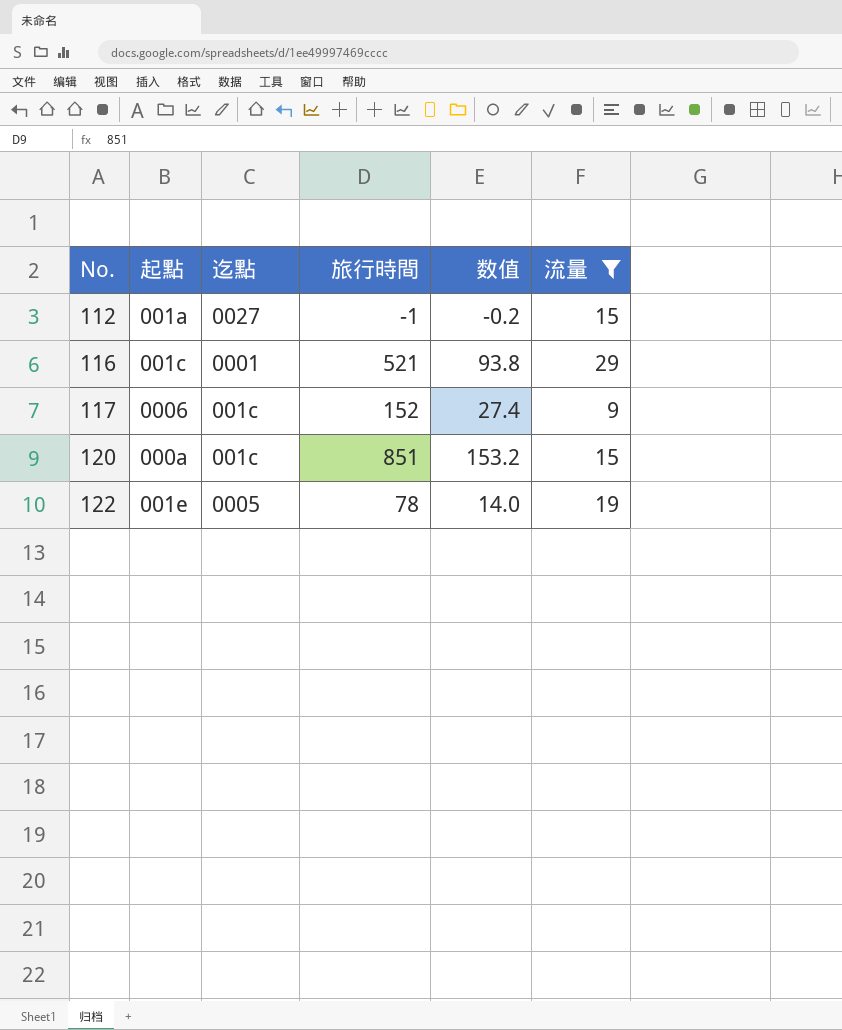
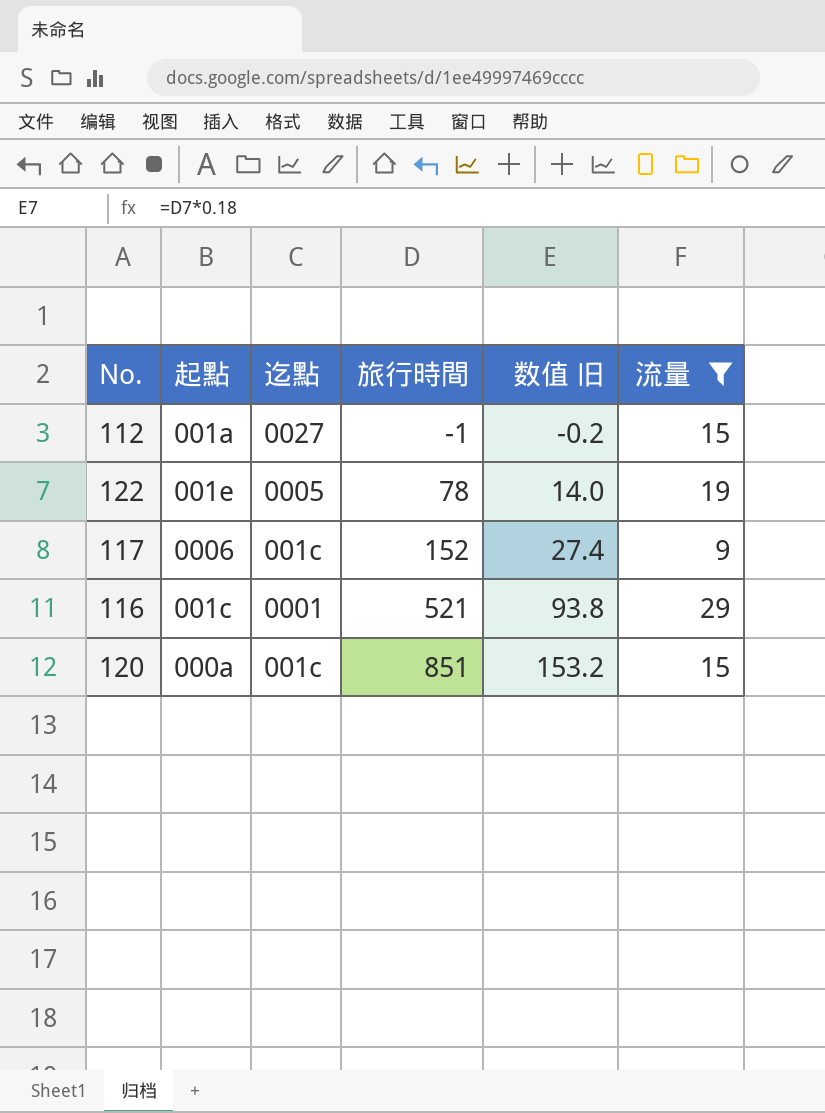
row order: No. ascending -> 旅行時間 ascending
column name: 数值 -> 数值 旧

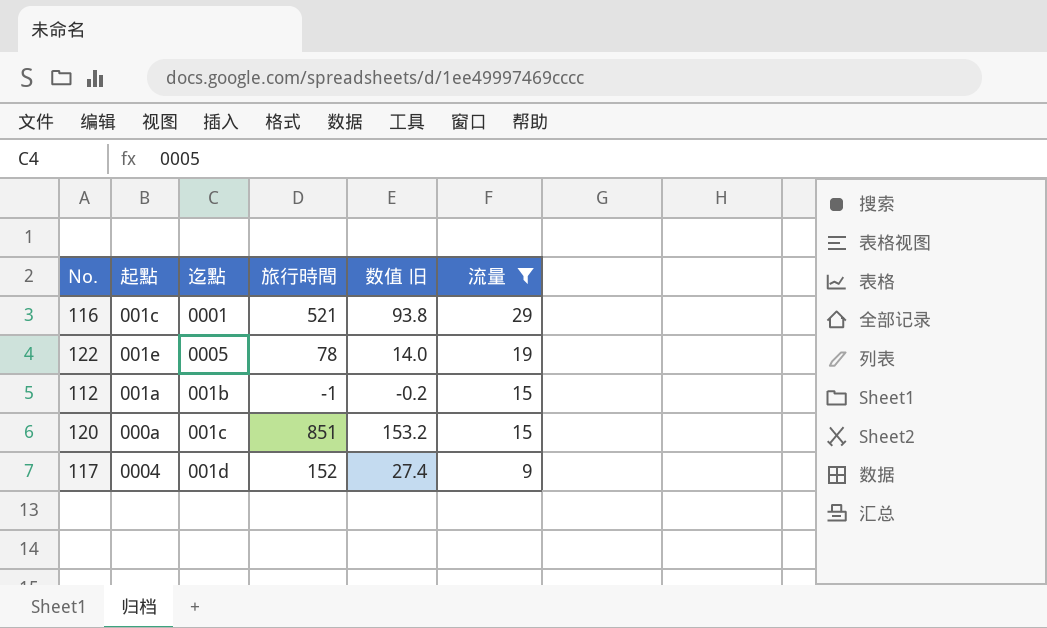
row order: 旅行時間 ascending -> 流量 descending
112 | 迄點: 0027 -> 001b
117 | 起點: 0006 -> 0004
117 | 迄點: 001c -> 001d

